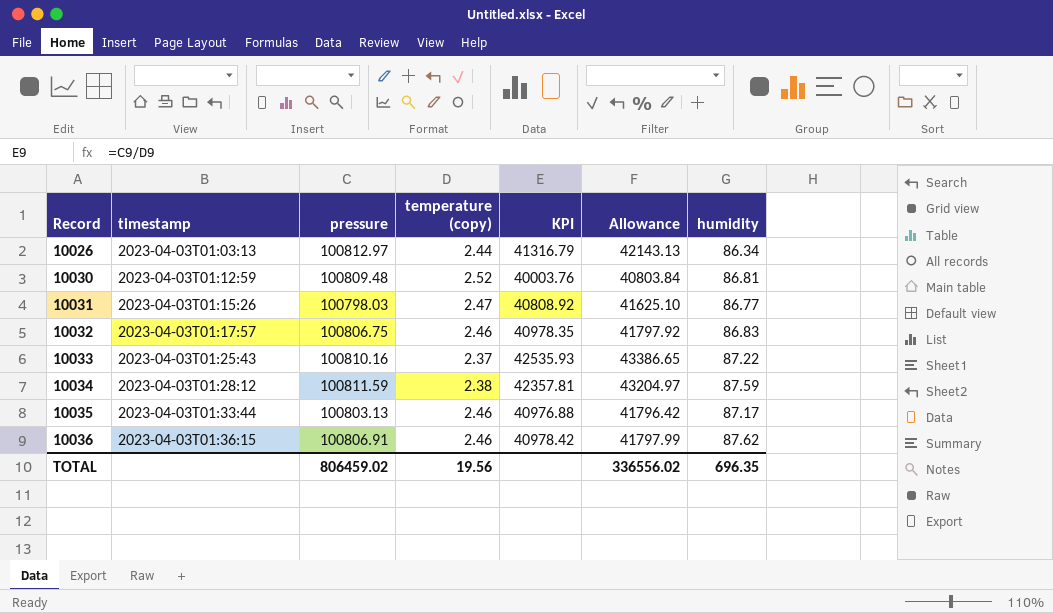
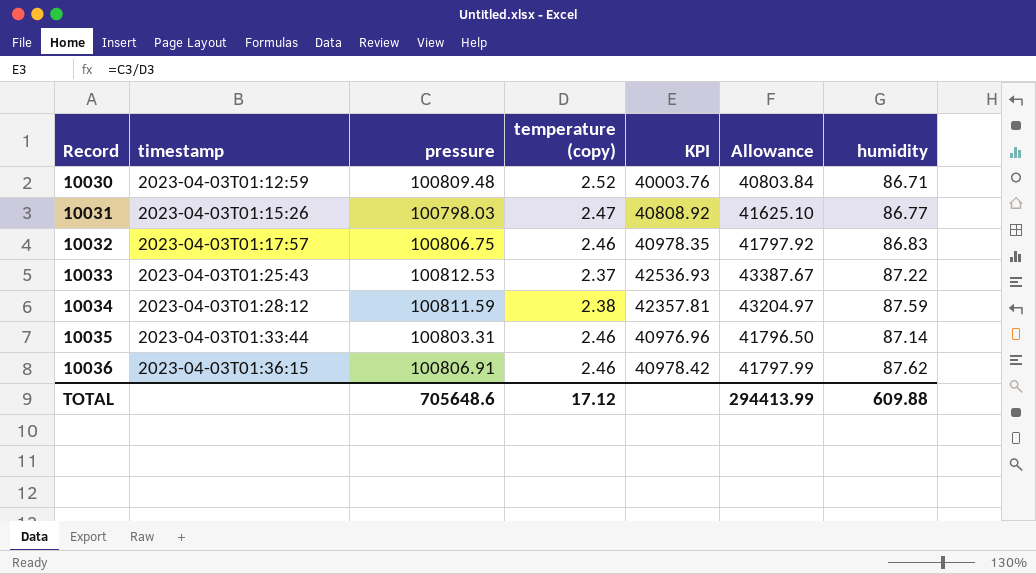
row 10026: 2023-04-03T01:03:13 | 100812.97 | 2.44 | 41316.79 | 42143.13 | 86.34 -> none
10030 | humidity: 86.81 -> 86.71
10033 | pressure: 100810.16 -> 100812.53
10033 | KPI: 42535.93 -> 42536.93
10033 | Allowance: 43386.65 -> 43387.67
10035 | pressure: 100803.13 -> 100803.31
10035 | KPI: 40976.88 -> 40976.96
10035 | Allowance: 41796.42 -> 41796.50
10035 | humidity: 87.17 -> 87.14
TOTAL | pressure: 806459.02 -> 705648.6
TOTAL | temperature (copy): 19.56 -> 17.12
TOTAL | Allowance: 336556.02 -> 294413.99
TOTAL | humidity: 696.35 -> 609.88

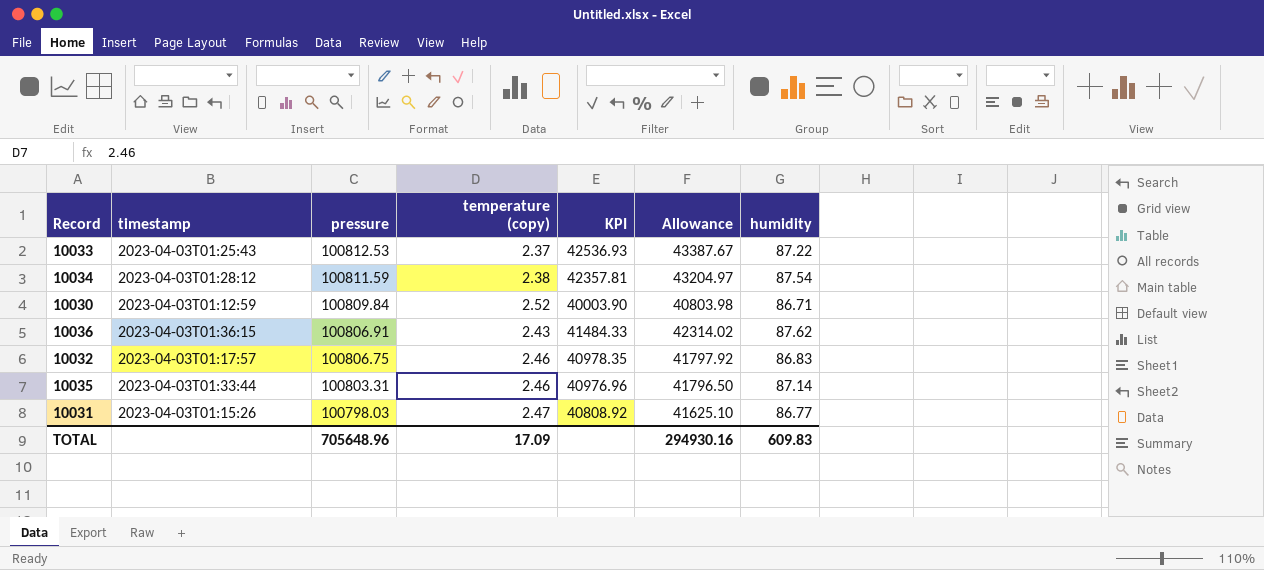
row order: Record ascending -> pressure descending
10034 | humidity: 87.59 -> 87.54
10030 | pressure: 100809.48 -> 100809.84
10030 | KPI: 40003.76 -> 40003.90
10030 | Allowance: 40803.84 -> 40803.98
10036 | temperature (copy): 2.46 -> 2.43
10036 | KPI: 40978.42 -> 41484.33
10036 | Allowance: 41797.99 -> 42314.02
TOTAL | pressure: 705648.6 -> 705648.96
TOTAL | temperature (copy): 17.12 -> 17.09
TOTAL | Allowance: 294413.99 -> 294930.16
TOTAL | humidity: 609.88 -> 609.83

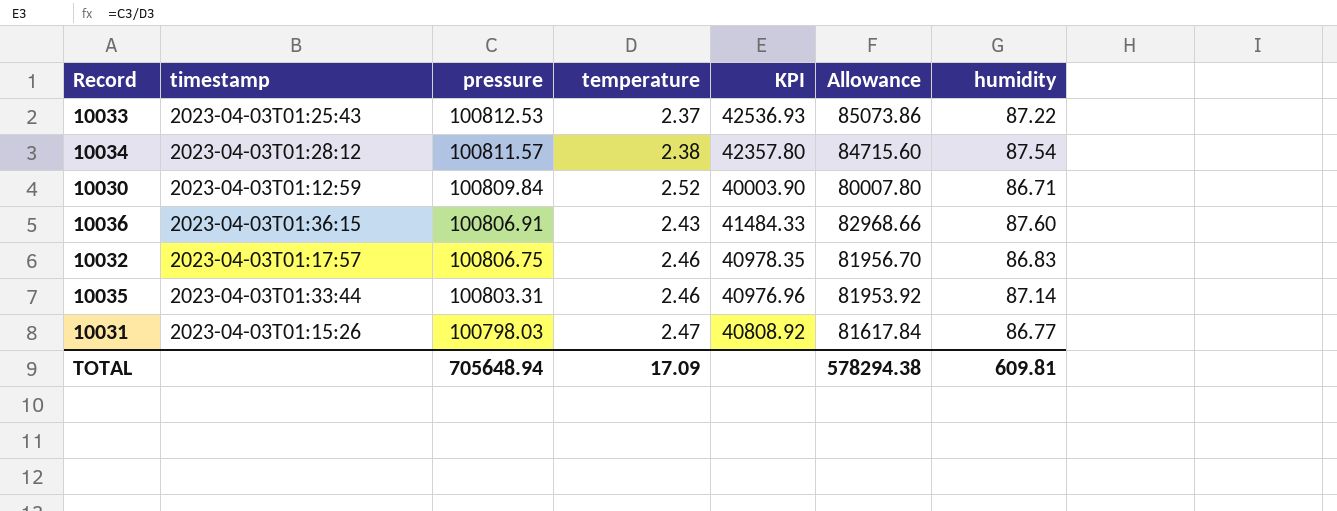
column name: temperature (copy) -> temperature
column Allowance | formula: [KPI] * 1.02 -> [KPI] * 2
10034 | pressure: 100811.59 -> 100811.57
10034 | KPI: 42357.81 -> 42357.80
10036 | humidity: 87.62 -> 87.60
TOTAL | pressure: 705648.96 -> 705648.94
TOTAL | Allowance: 294930.16 -> 578294.38
TOTAL | humidity: 609.83 -> 609.81

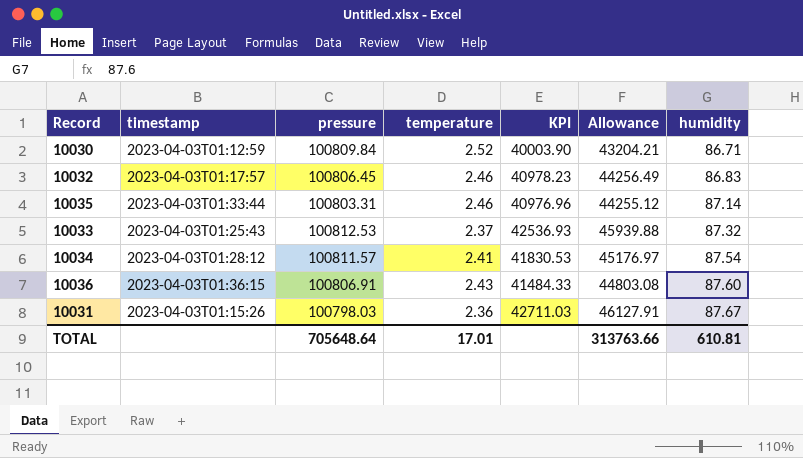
row order: pressure descending -> humidity ascending
column Allowance | formula: [KPI] * 2 -> [KPI] * 1.08
10032 | pressure: 100806.75 -> 100806.45
10032 | KPI: 40978.35 -> 40978.23
10033 | humidity: 87.22 -> 87.32
10034 | temperature: 2.38 -> 2.41
10034 | KPI: 42357.80 -> 41830.53
10031 | temperature: 2.47 -> 2.36
10031 | KPI: 40808.92 -> 42711.03
10031 | humidity: 86.77 -> 87.67
TOTAL | pressure: 705648.94 -> 705648.64
TOTAL | temperature: 17.09 -> 17.01
TOTAL | Allowance: 578294.38 -> 313763.66
TOTAL | humidity: 609.81 -> 610.81

